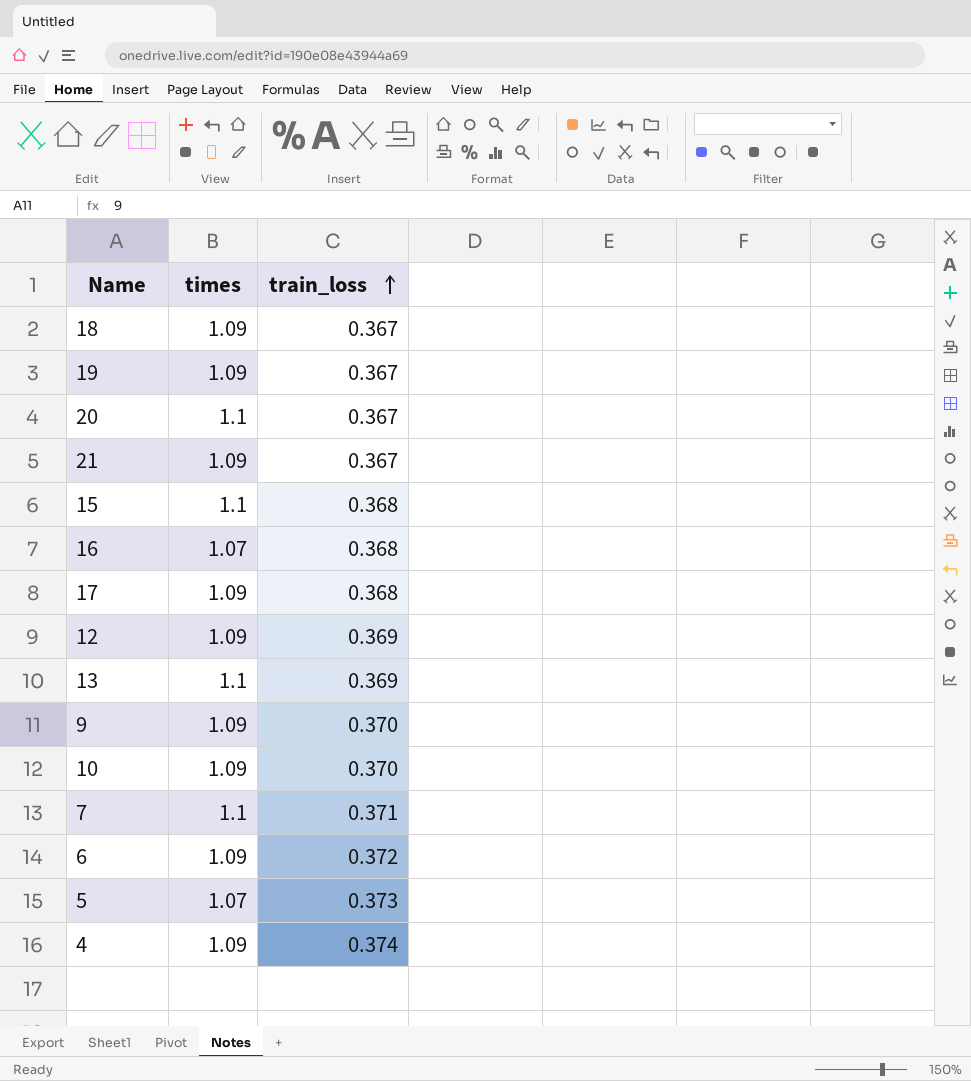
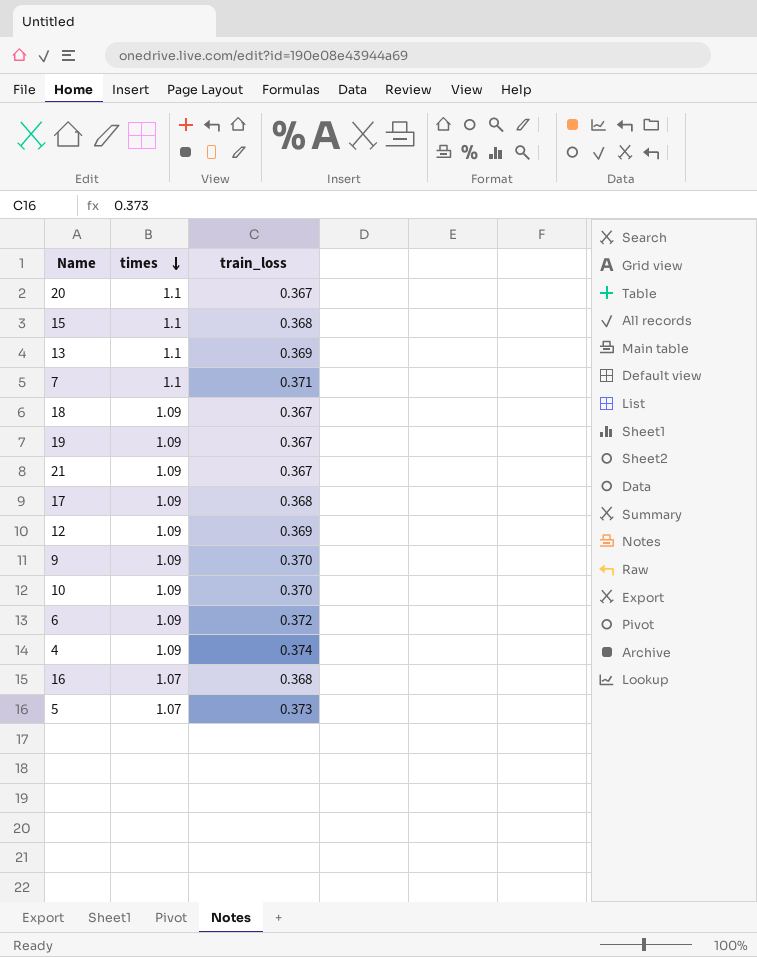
row order: train_loss ascending -> times descending

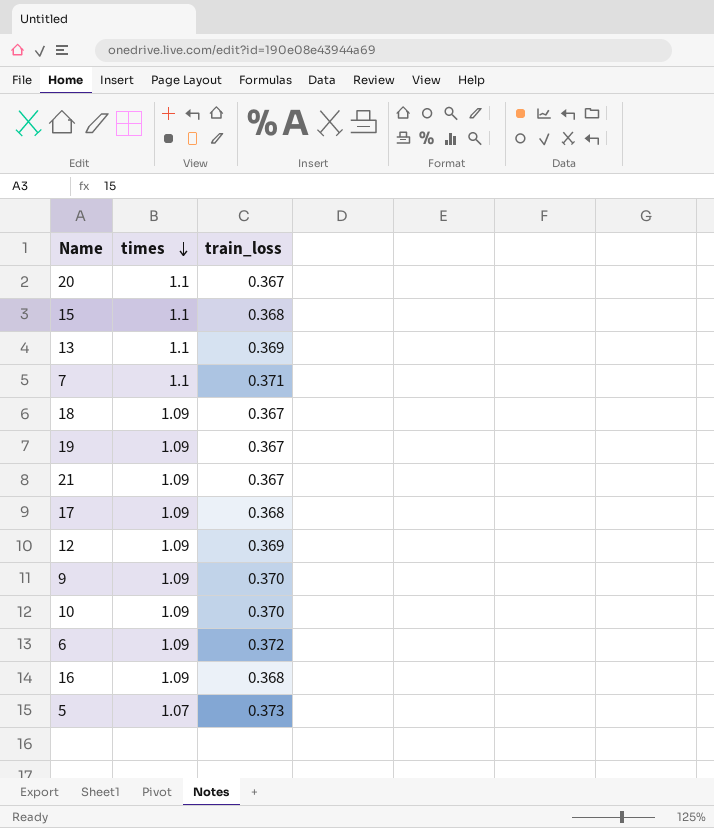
row 4: 1.09 | 0.374 -> none
16 | times: 1.07 -> 1.09

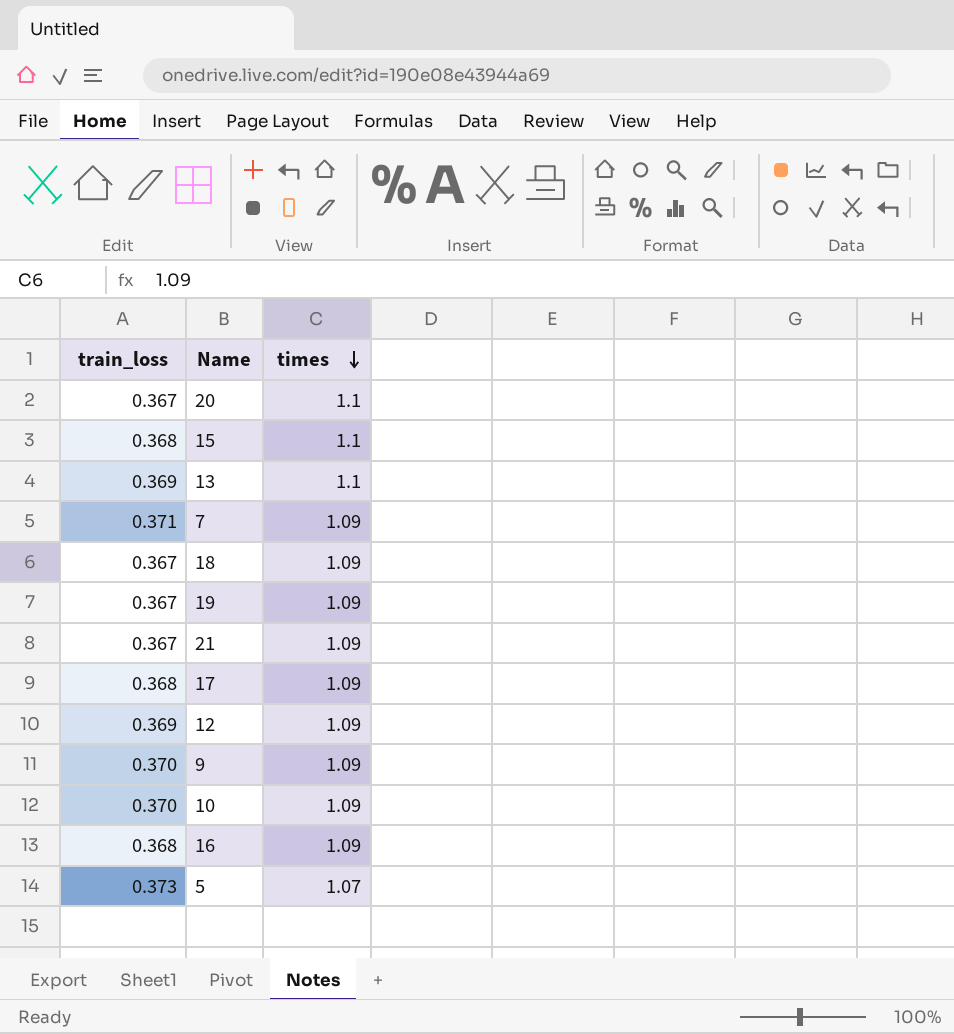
column train_loss | position: 3 -> 1
row 6: 1.09 | 0.372 -> none
7 | times: 1.1 -> 1.09

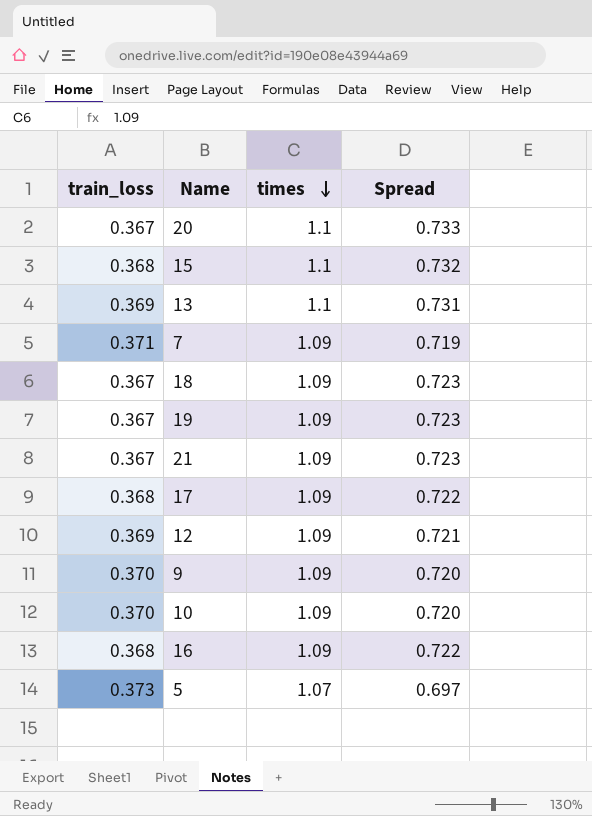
column Spread | formula: none -> [times] - [train_loss]

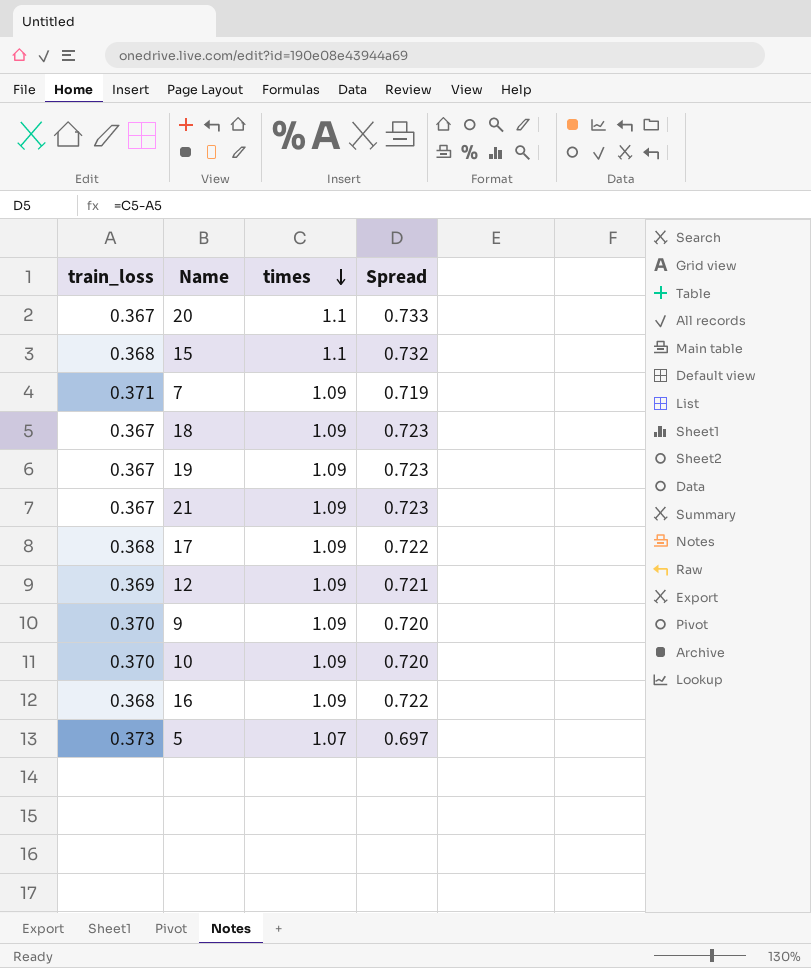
row 13: 0.369 | 1.1 | 0.731 -> none

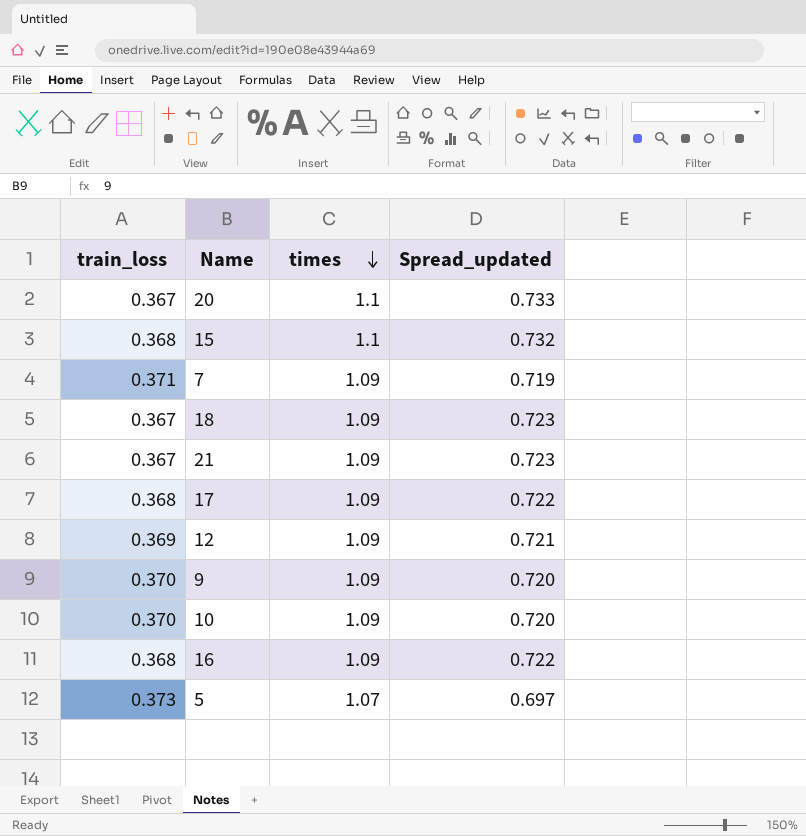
column name: Spread -> Spread_updated
row 19: 0.367 | 1.09 | 0.723 -> none

